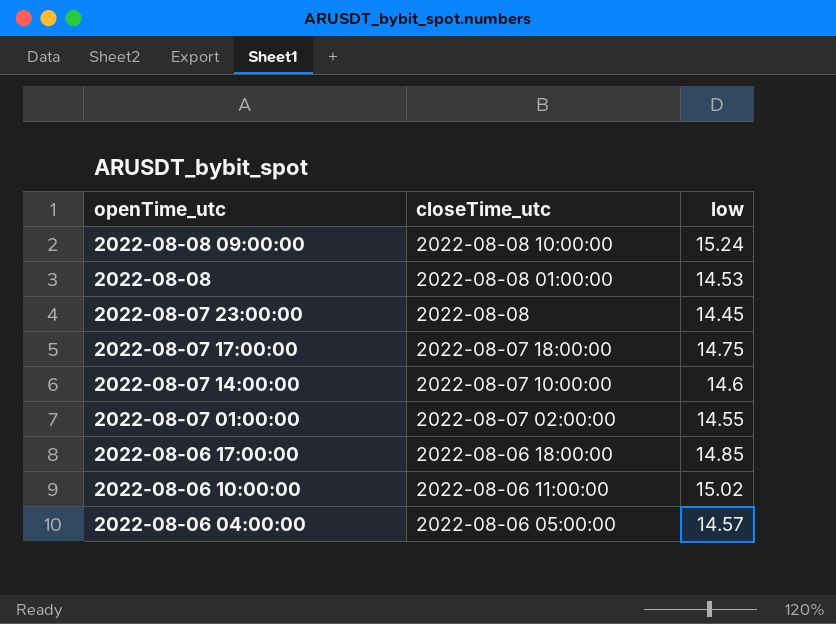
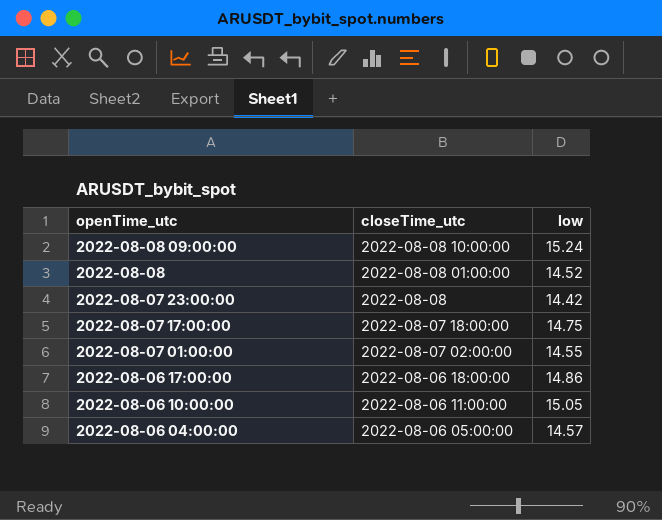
row 2022-08-07 14:00:00: 2022-08-07 10:00:00 | 14.6 -> none
2022-08-08 | low: 14.53 -> 14.52
2022-08-07 23:00:00 | low: 14.45 -> 14.42
2022-08-06 17:00:00 | low: 14.85 -> 14.86
2022-08-06 10:00:00 | low: 15.02 -> 15.05

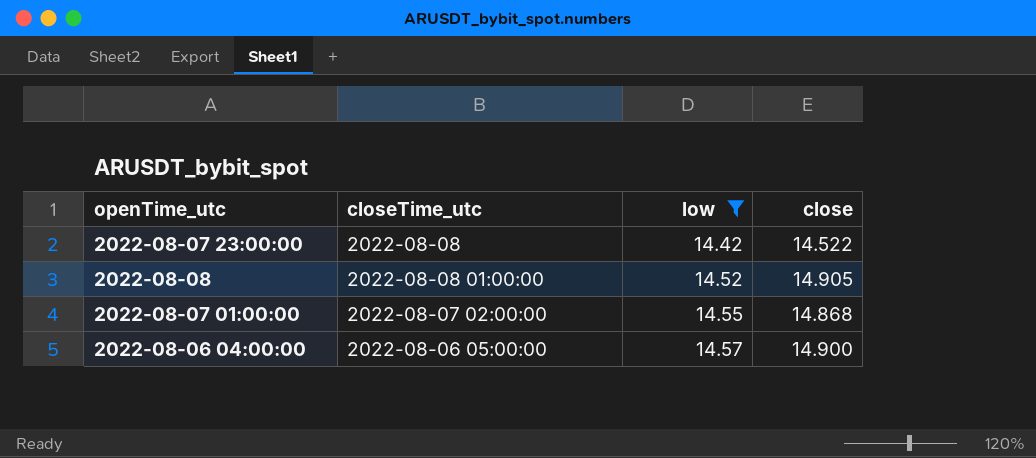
filter: none -> low <= 14.57
row order: openTime_utc descending -> low ascending
column close | position: none -> 4

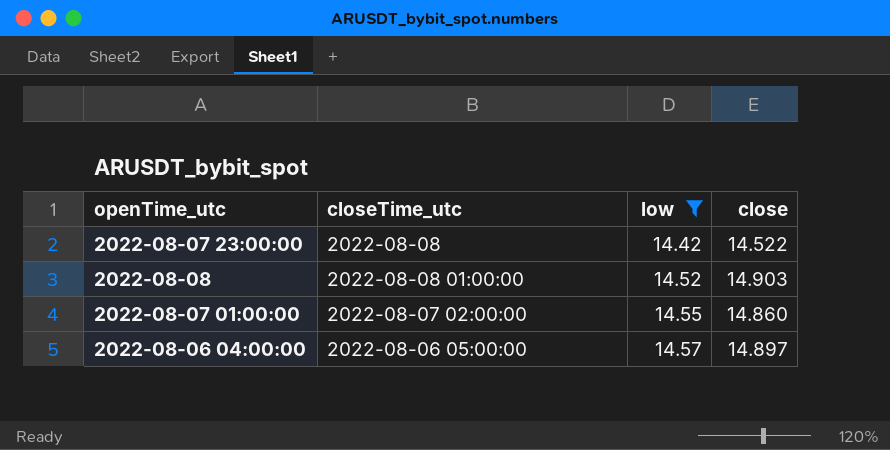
2022-08-08 | close: 14.905 -> 14.903
2022-08-07 01:00:00 | close: 14.868 -> 14.860
2022-08-06 04:00:00 | close: 14.900 -> 14.897

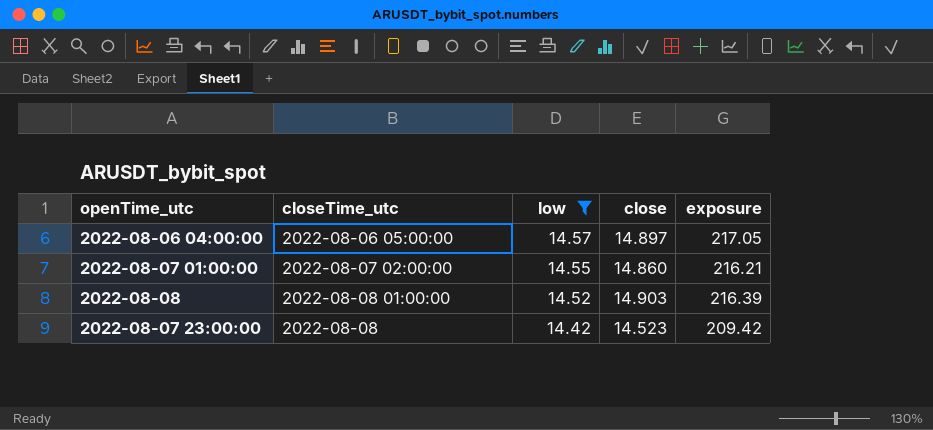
row order: low ascending -> low descending
column exposure | formula: none -> [low] * [close]
2022-08-07 23:00:00 | close: 14.522 -> 14.523

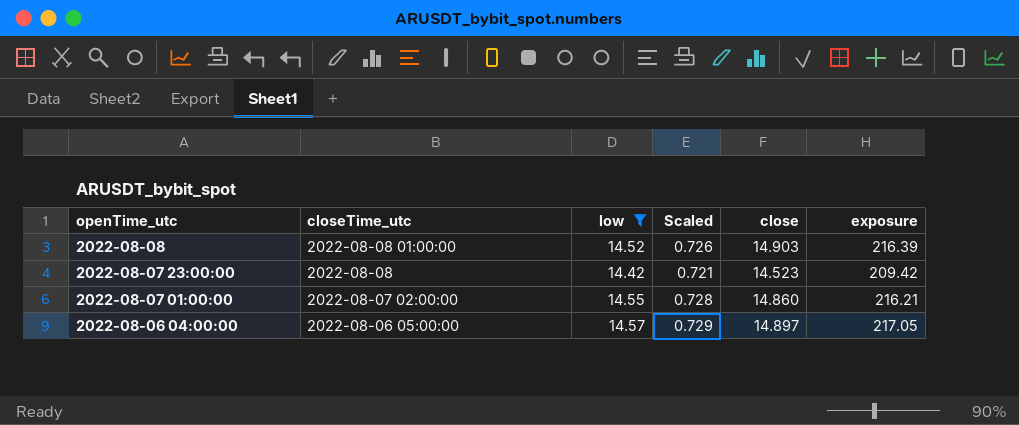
row order: low descending -> openTime_utc descending
column Scaled | formula: none -> [low] * 0.05

